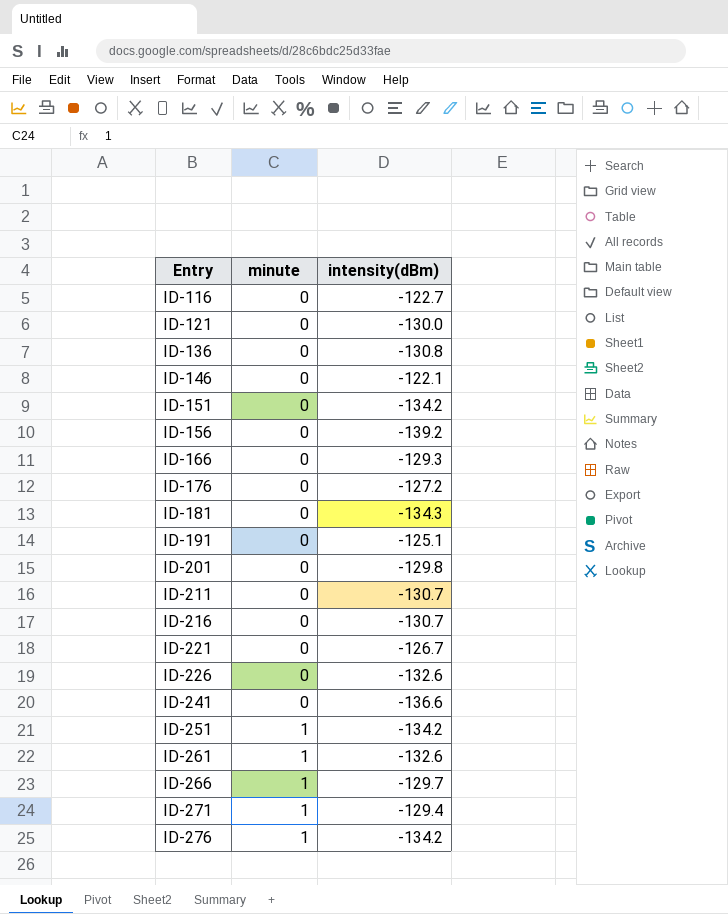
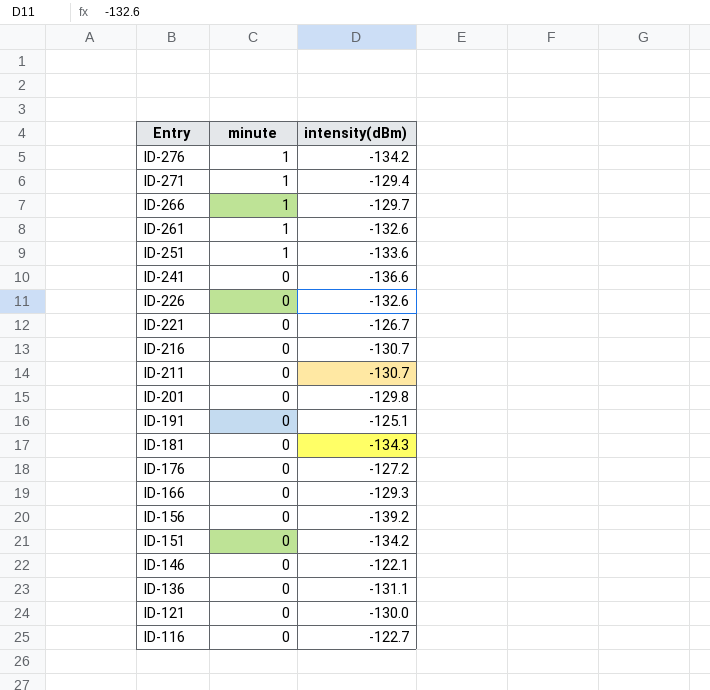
row order: Entry ascending -> Entry descending
ID-251 | intensity(dBm): -134.2 -> -133.6
ID-136 | intensity(dBm): -130.8 -> -131.1

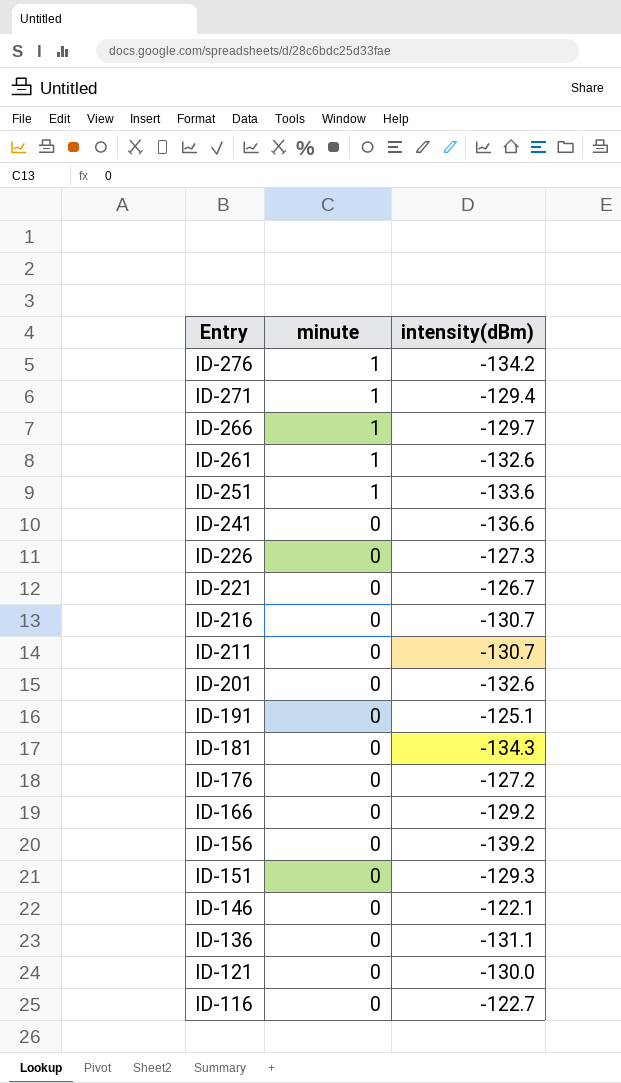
ID-226 | intensity(dBm): -132.6 -> -127.3
ID-201 | intensity(dBm): -129.8 -> -132.6
ID-166 | intensity(dBm): -129.3 -> -129.2
ID-151 | intensity(dBm): -134.2 -> -129.3

